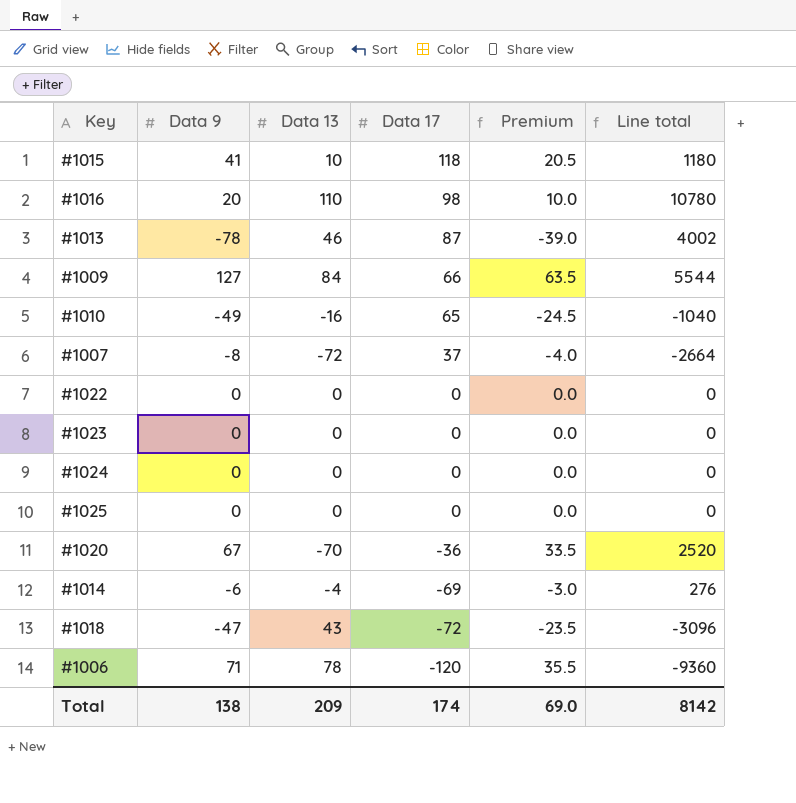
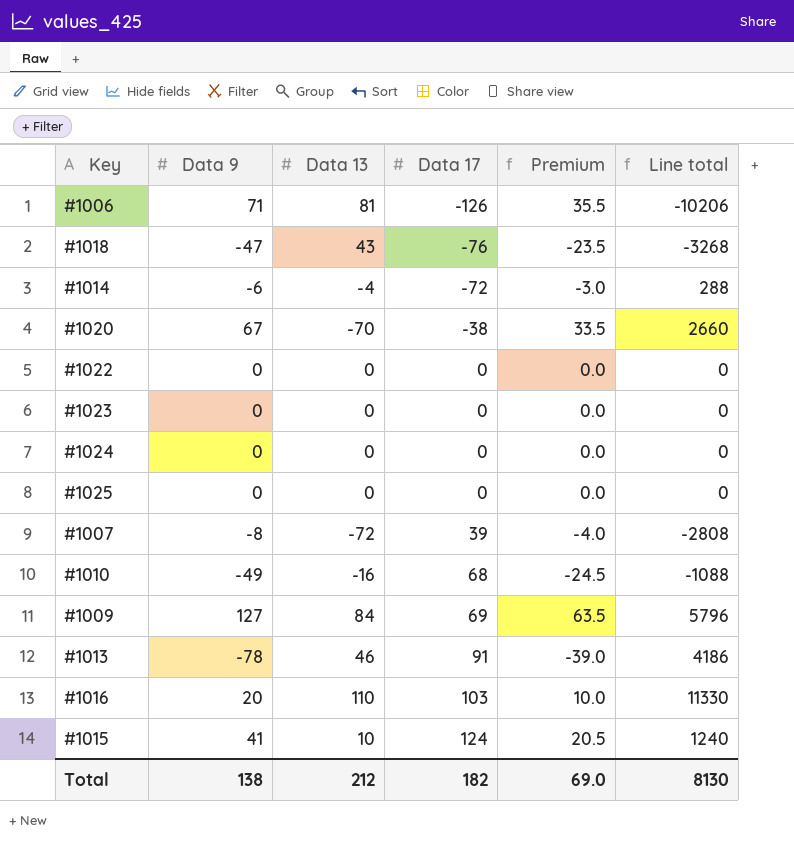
row order: Data 17 descending -> Data 17 ascending
#1006 | Data 13: 78 -> 81
#1006 | Data 17: -120 -> -126
#1006 | Line total: -9360 -> -10206
#1018 | Data 17: -72 -> -76
#1018 | Line total: -3096 -> -3268
#1014 | Data 17: -69 -> -72
#1014 | Line total: 276 -> 288
#1020 | Data 17: -36 -> -38
#1020 | Line total: 2520 -> 2660
#1007 | Data 17: 37 -> 39
#1007 | Line total: -2664 -> -2808
#1010 | Data 17: 65 -> 68
#1010 | Line total: -1040 -> -1088
#1009 | Data 17: 66 -> 69
#1009 | Line total: 5544 -> 5796
#1013 | Data 17: 87 -> 91
#1013 | Line total: 4002 -> 4186
#1016 | Data 17: 98 -> 103
#1016 | Line total: 10780 -> 11330
#1015 | Data 17: 118 -> 124
#1015 | Line total: 1180 -> 1240
Total | Data 13: 209 -> 212
Total | Data 17: 174 -> 182
Total | Line total: 8142 -> 8130

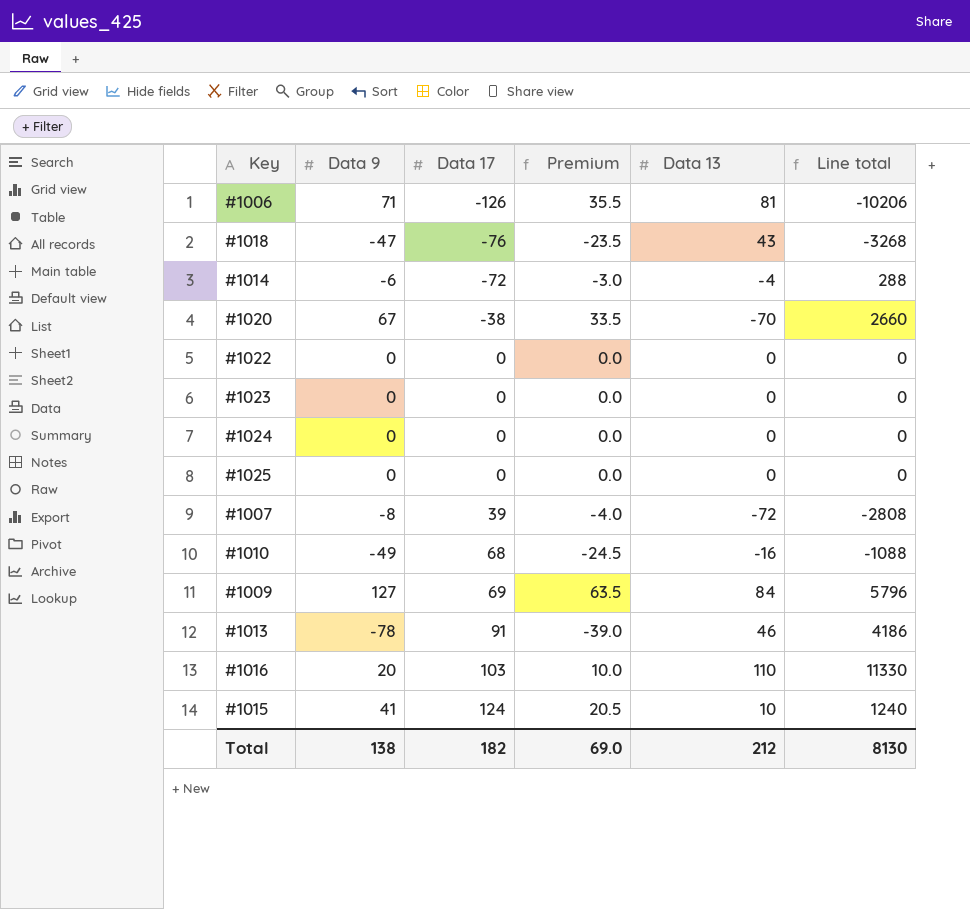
column Data 13 | position: 3 -> 5

